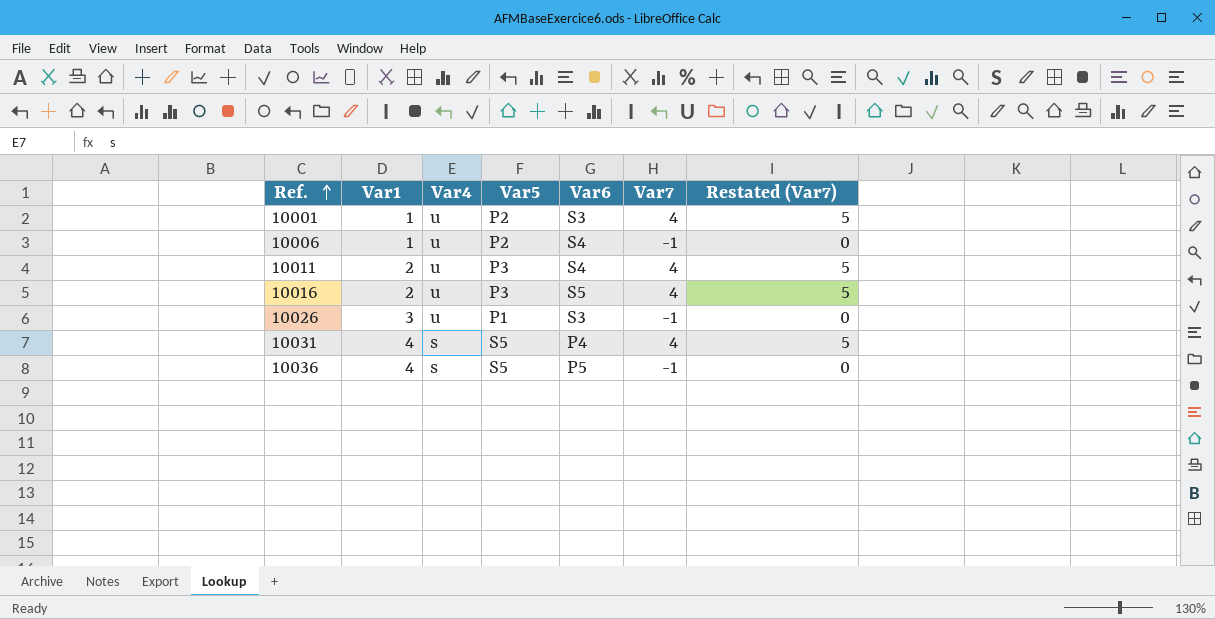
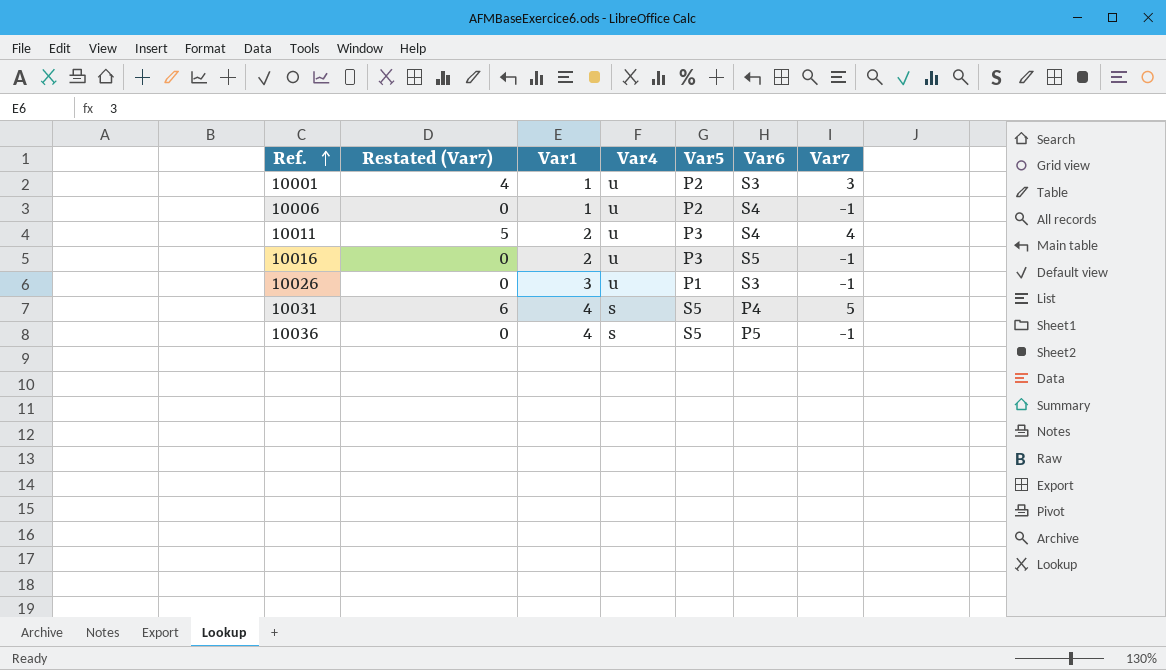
column Restated (Var7) | position: 7 -> 2
10001 | Restated (Var7): 5 -> 4
10001 | Var7: 4 -> 3
10016 | Restated (Var7): 5 -> 0
10016 | Var7: 4 -> -1
10031 | Restated (Var7): 5 -> 6
10031 | Var7: 4 -> 5

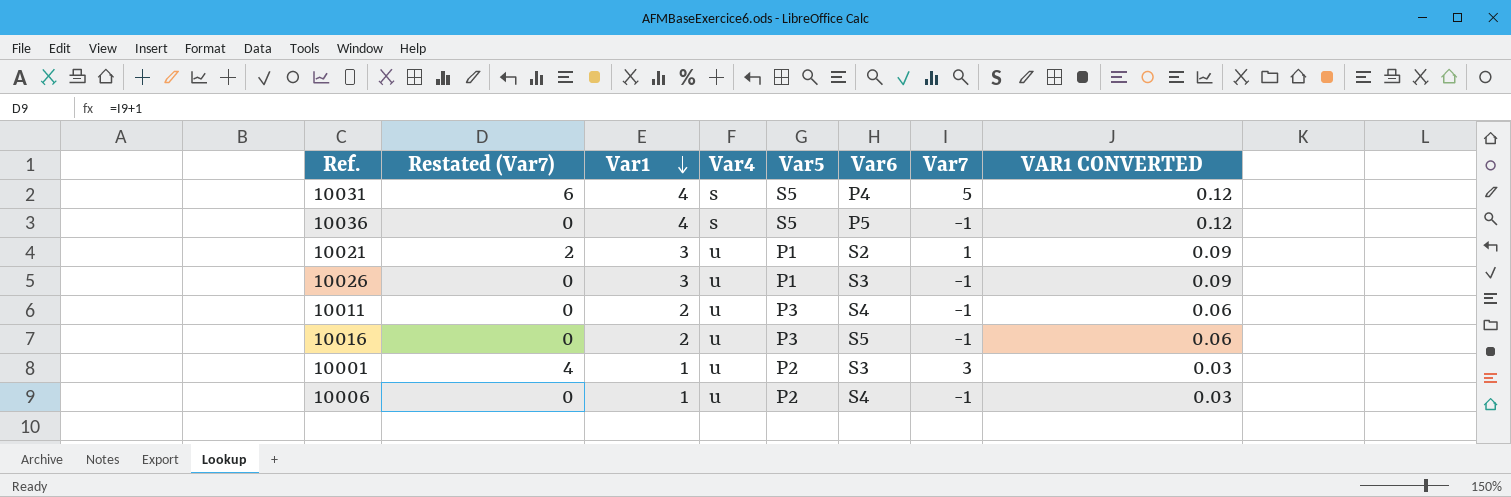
row order: Ref. ascending -> Var1 descending
column VAR1 CONVERTED | formula: none -> [Var1] * 0.03
row 10021: none -> 2 | 3 | u | P1 | S2 | 1 | 0.09
10011 | Restated (Var7): 5 -> 0
10011 | Var7: 4 -> -1

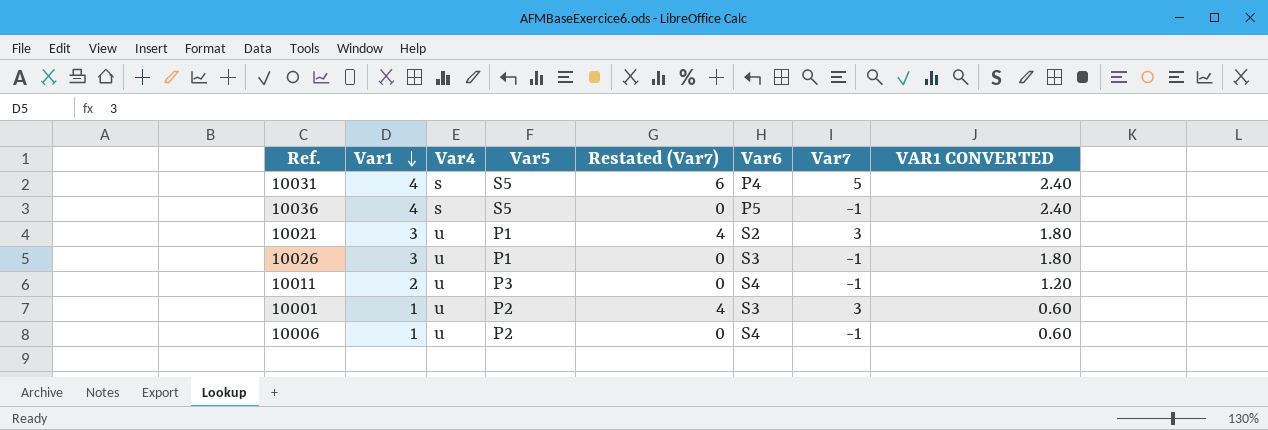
column Restated (Var7) | position: 2 -> 5
column VAR1 CONVERTED | formula: [Var1] * 0.03 -> [Var1] * 0.6
row 10016: 0 | 2 | u | P3 | S5 | -1 | 0.06 -> none
10021 | Restated (Var7): 2 -> 4
10021 | Var7: 1 -> 3

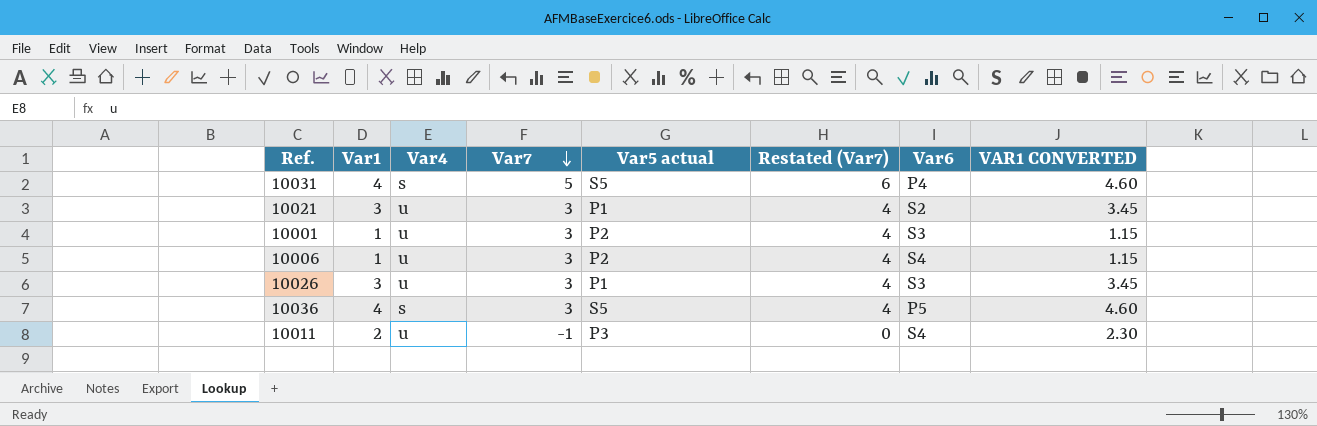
row order: Var1 descending -> Var7 descending
column Var7 | position: 7 -> 4
column name: Var5 -> Var5 actual
column VAR1 CONVERTED | formula: [Var1] * 0.6 -> [Var1] * 1.15
10006 | Var7: -1 -> 3
10006 | Restated (Var7): 0 -> 4
10026 | Var7: -1 -> 3
10026 | Restated (Var7): 0 -> 4
10036 | Var7: -1 -> 3
10036 | Restated (Var7): 0 -> 4

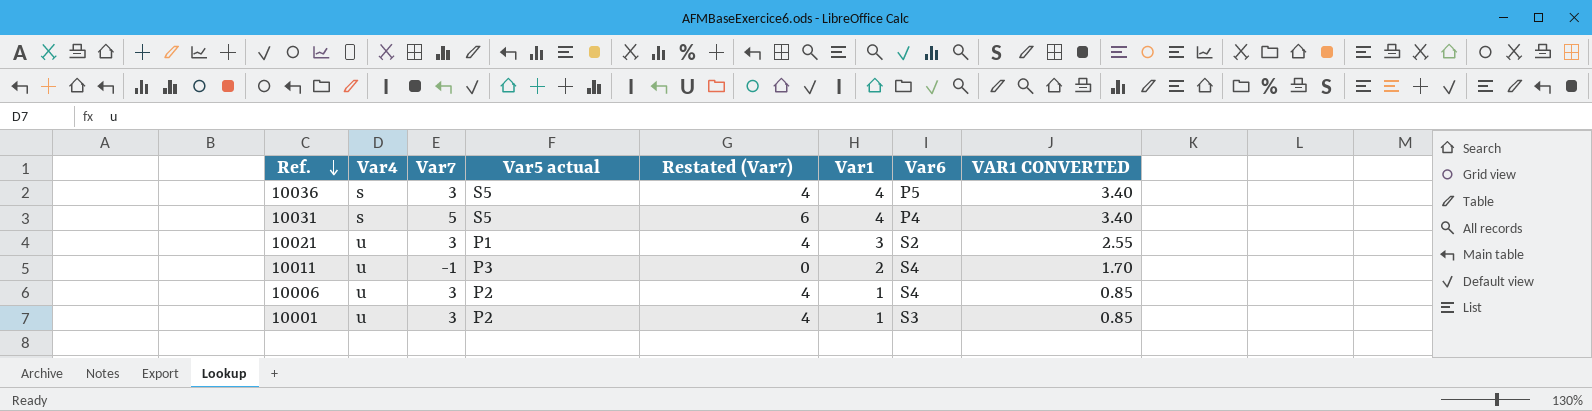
row order: Var7 descending -> Ref. descending
column Var1 | position: 2 -> 6
column VAR1 CONVERTED | formula: [Var1] * 1.15 -> [Var1] * 0.85
row 10026: 3 | u | 3 | P1 | 4 | S3 | 3.45 -> none

